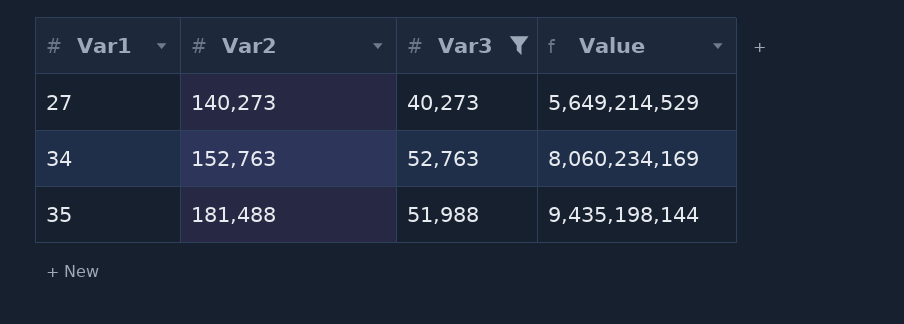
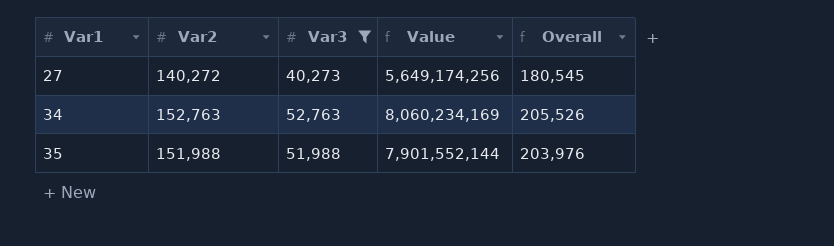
column Overall | formula: none -> [Var2] + [Var3]
27 | Var2: 140,273 -> 140,272
27 | Value: 5,649,214,529 -> 5,649,174,256
35 | Var2: 181,488 -> 151,988
35 | Value: 9,435,198,144 -> 7,901,552,144

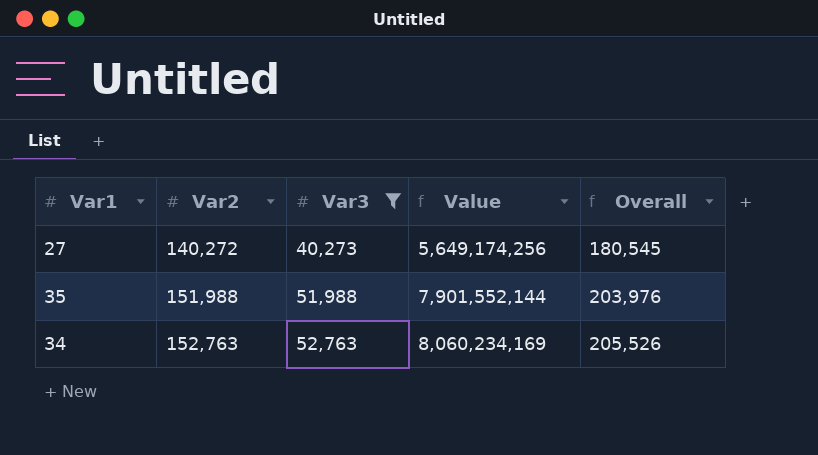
row order: Var1 ascending -> Var2 ascending

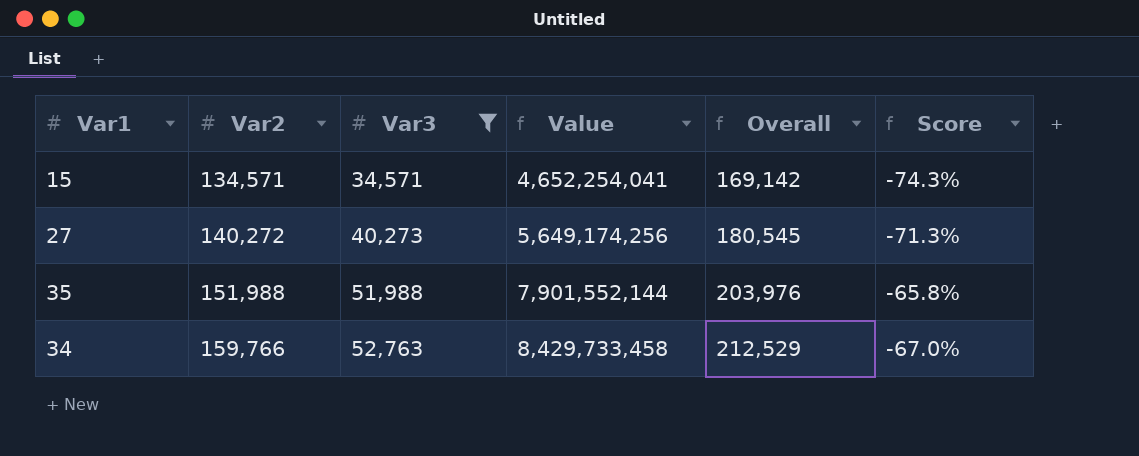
column Score | formula: none -> ([Var3] - [Var2]) / [Var2]
row 15: none -> 134,571 | 34,571 | 4,652,254,041 | 169,142 | -74.3%
34 | Var2: 152,763 -> 159,766
34 | Value: 8,060,234,169 -> 8,429,733,458
34 | Overall: 205,526 -> 212,529

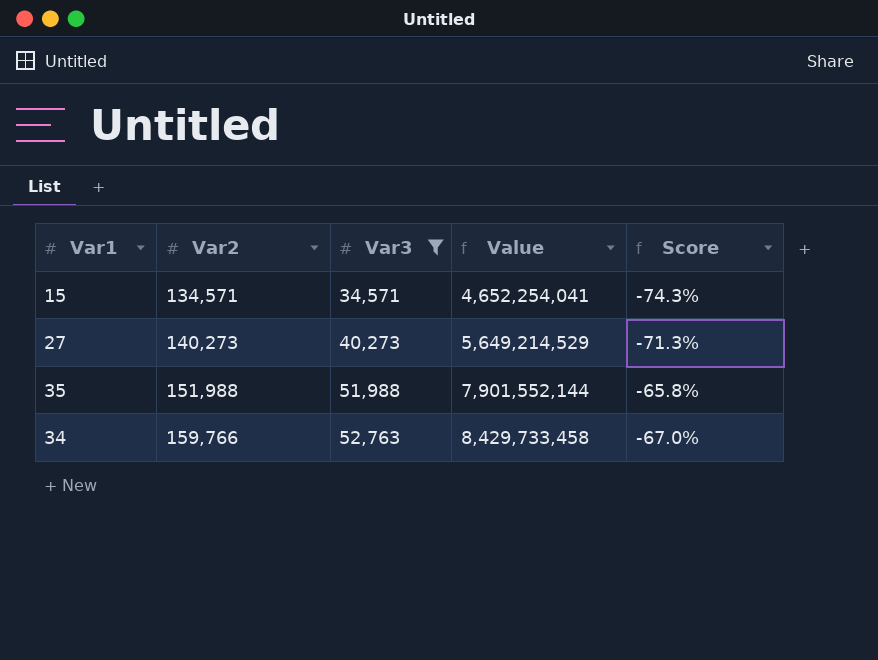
column Overall | formula: [Var2] + [Var3] -> none
27 | Var2: 140,272 -> 140,273
27 | Value: 5,649,174,256 -> 5,649,214,529

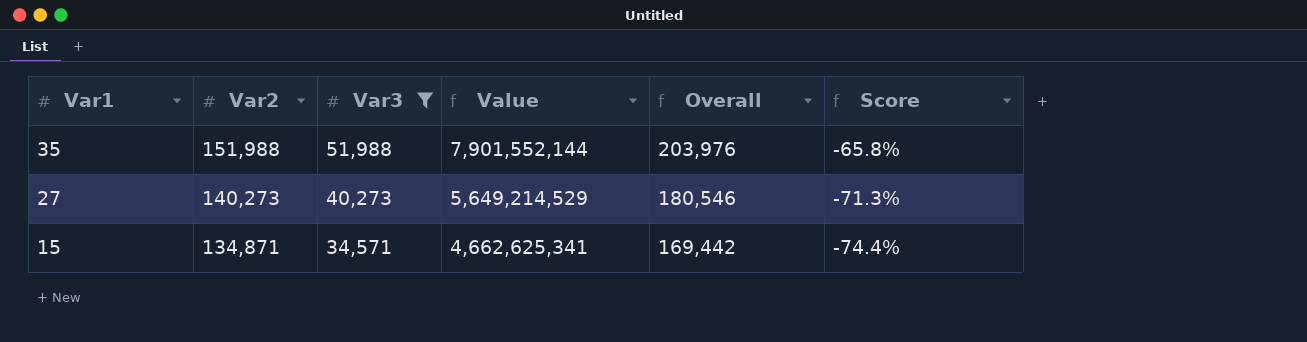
row order: Var2 ascending -> Var1 descending
column Overall | formula: none -> [Var2] + [Var3]
row 34: 159,766 | 52,763 | 8,429,733,458 | -67.0% -> none
15 | Var2: 134,571 -> 134,871
15 | Value: 4,652,254,041 -> 4,662,625,341
15 | Score: -74.3% -> -74.4%

